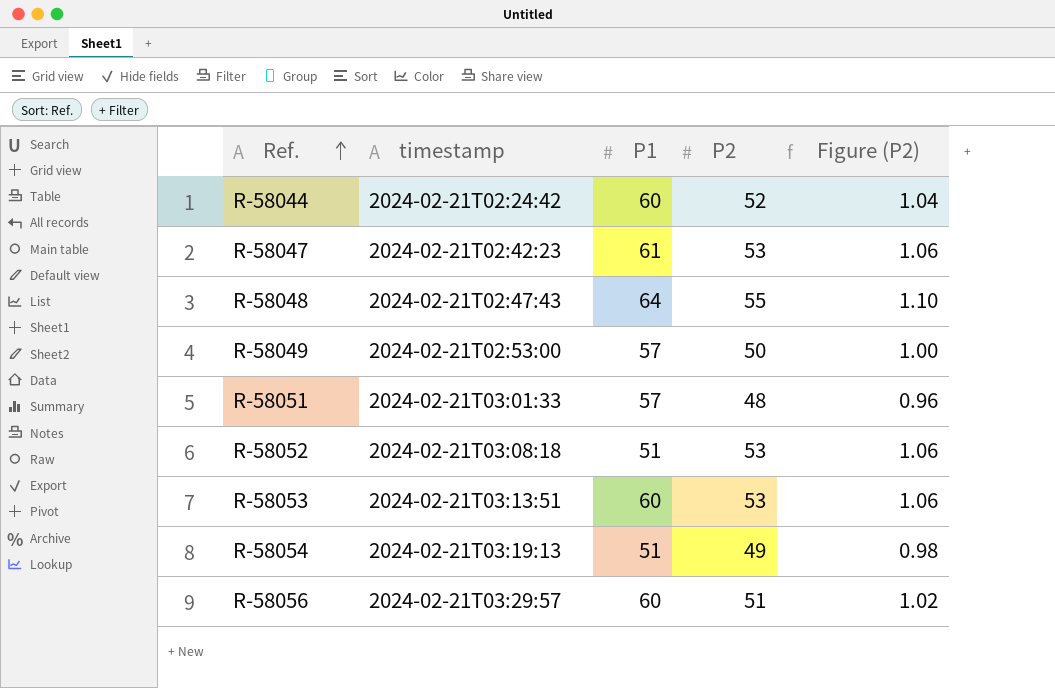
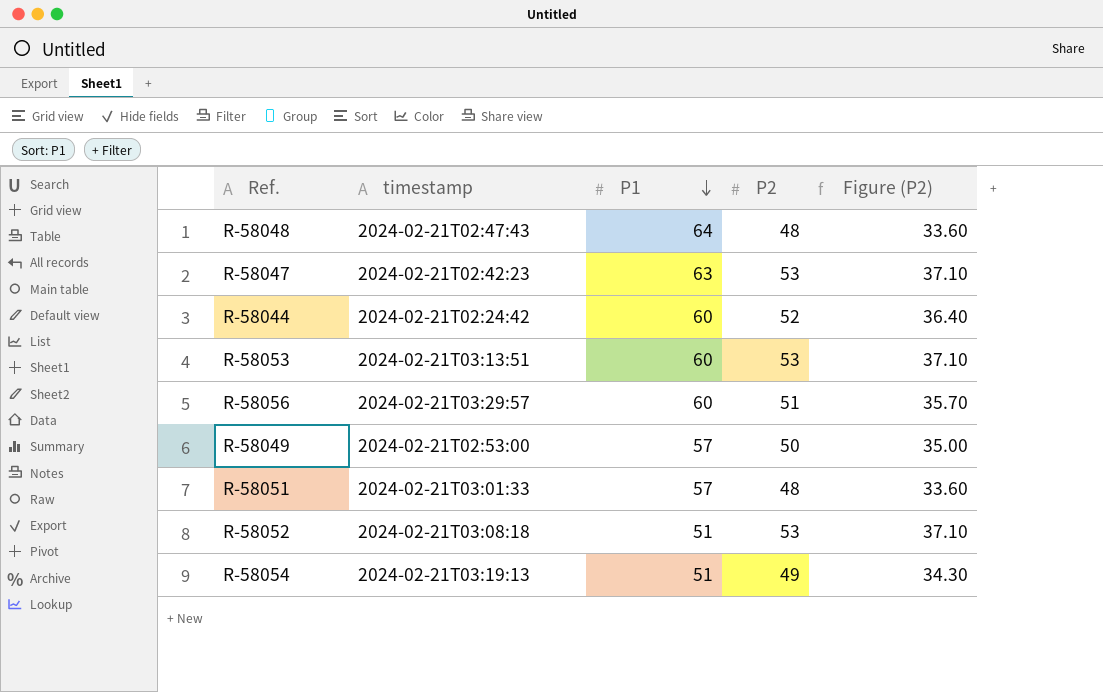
row order: Ref. ascending -> P1 descending
column Figure (P2) | formula: [P2] * 0.02 -> [P2] * 0.7
R-58048 | P2: 55 -> 48
R-58047 | P1: 61 -> 63

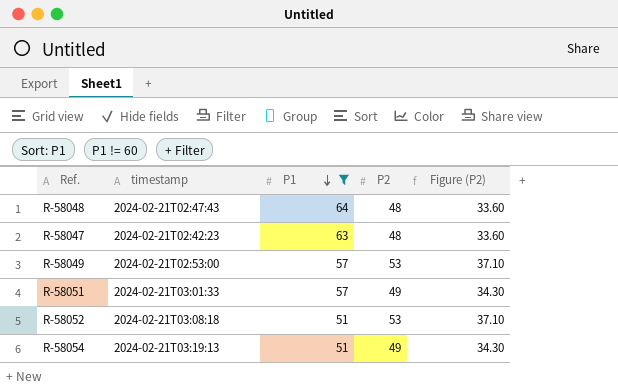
filter: none -> P1 != 60
R-58047 | P2: 53 -> 48
R-58047 | Figure (P2): 37.10 -> 33.60
R-58049 | P2: 50 -> 53
R-58049 | Figure (P2): 35.00 -> 37.10
R-58051 | P2: 48 -> 49
R-58051 | Figure (P2): 33.60 -> 34.30

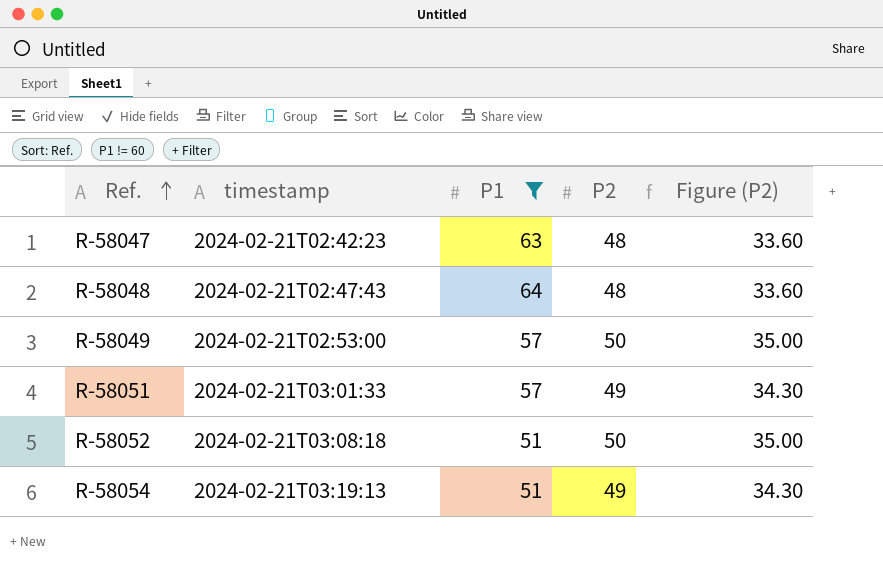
row order: P1 descending -> Ref. ascending
R-58049 | P2: 53 -> 50
R-58049 | Figure (P2): 37.10 -> 35.00
R-58052 | P2: 53 -> 50
R-58052 | Figure (P2): 37.10 -> 35.00

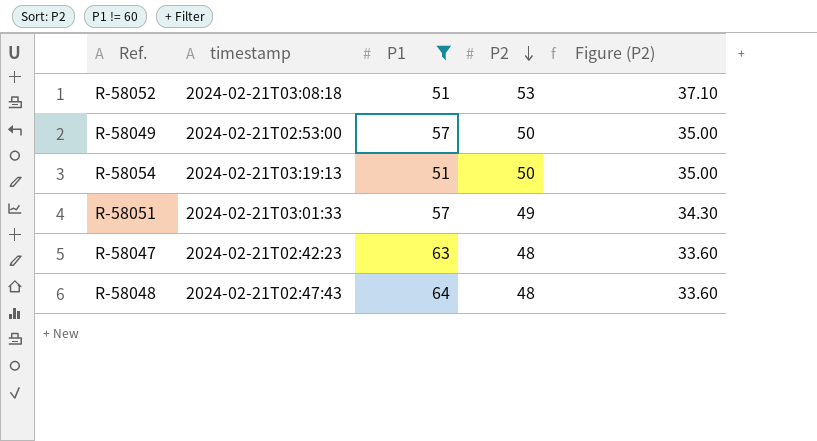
row order: Ref. ascending -> P2 descending
R-58052 | P2: 50 -> 53
R-58052 | Figure (P2): 35.00 -> 37.10
R-58054 | P2: 49 -> 50
R-58054 | Figure (P2): 34.30 -> 35.00

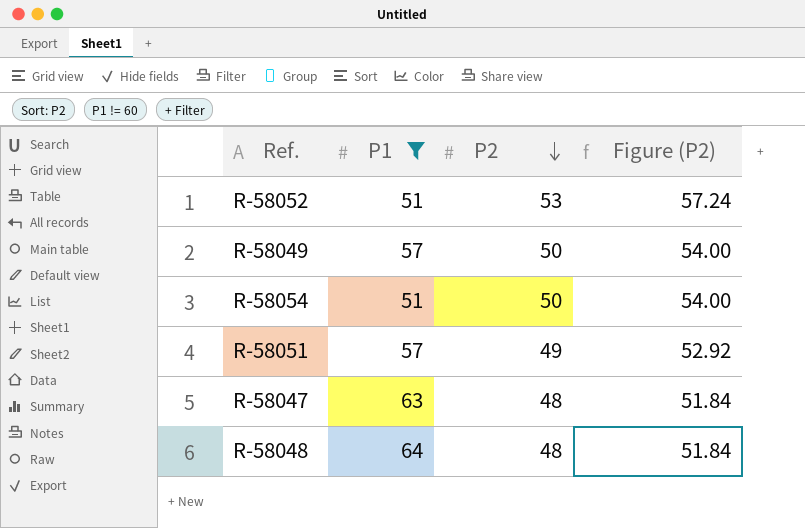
column timestamp | position: 2 -> none
column Figure (P2) | formula: [P2] * 0.7 -> [P2] * 1.08

